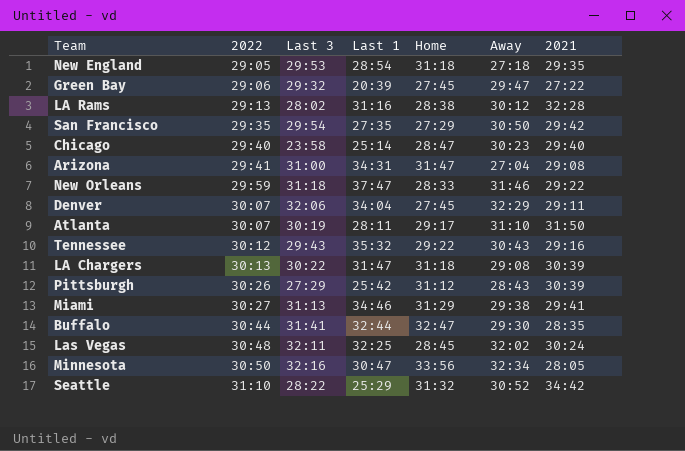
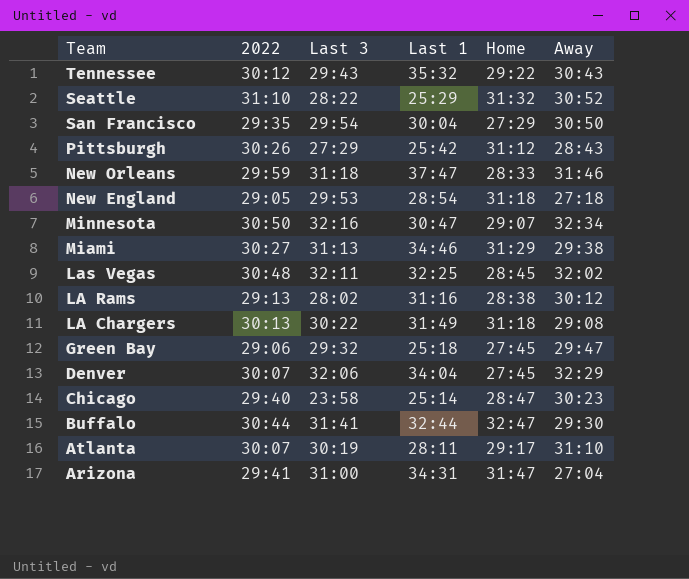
row order: 2022 ascending -> Team descending
column 2021 | position: 7 -> none
San Francisco | Last 1: 27:35 -> 30:04
Minnesota | Home: 33:56 -> 29:07
LA Chargers | Last 1: 31:47 -> 31:49
Green Bay | Last 1: 20:39 -> 25:18

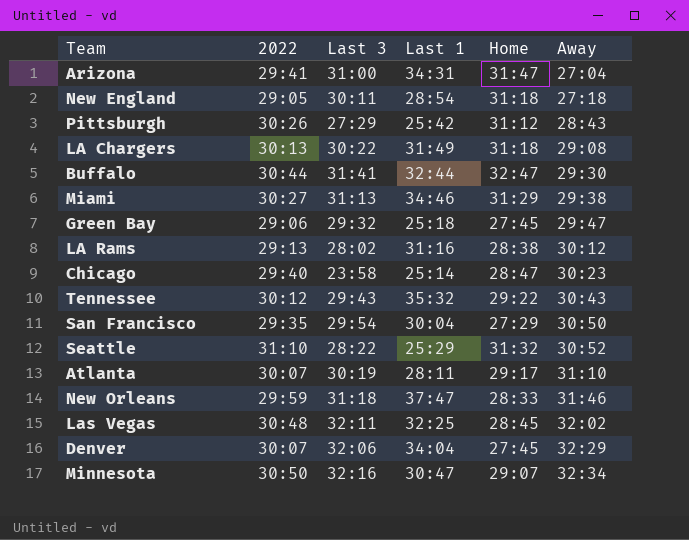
row order: Team descending -> Away ascending
New England | Last 3: 29:53 -> 30:11

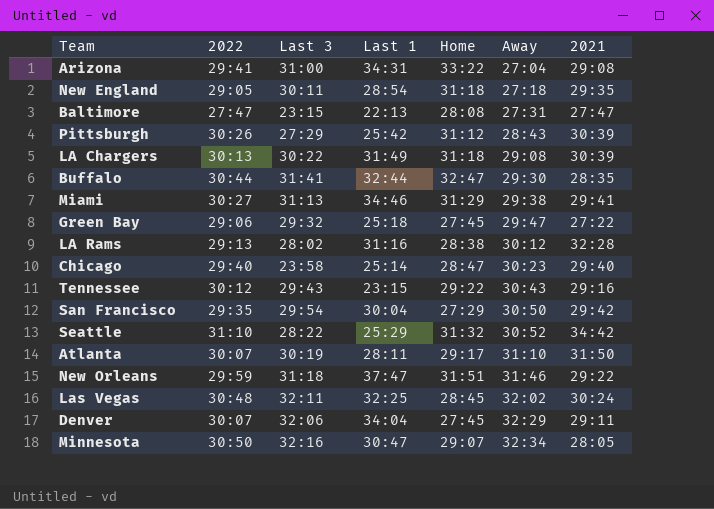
column 2021 | position: none -> 7
Arizona | Home: 31:47 -> 33:22
row Baltimore: none -> 27:47 | 23:15 | 22:13 | 28:08 | 27:31 | 27:47
Tennessee | Last 1: 35:32 -> 23:15
New Orleans | Home: 28:33 -> 31:51

